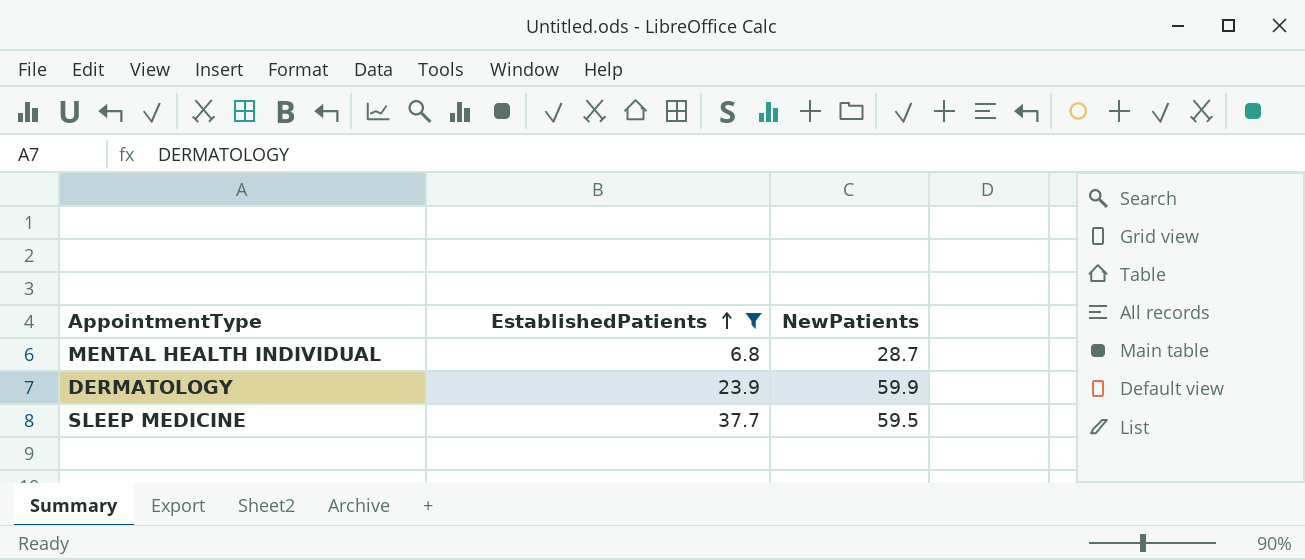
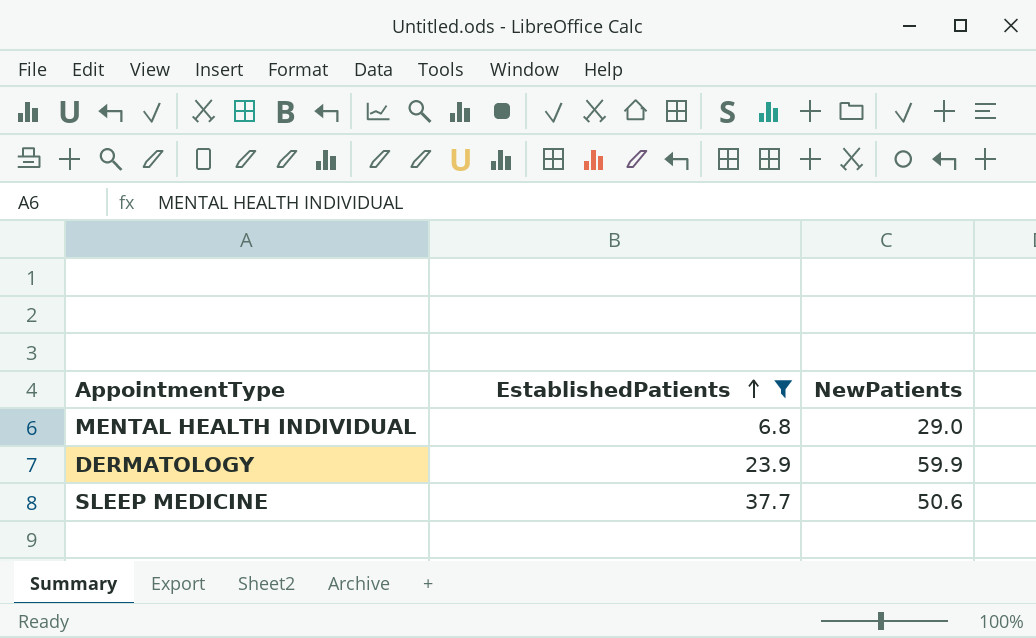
MENTAL HEALTH INDIVIDUAL | NewPatients: 28.7 -> 29.0
SLEEP MEDICINE | NewPatients: 59.5 -> 50.6

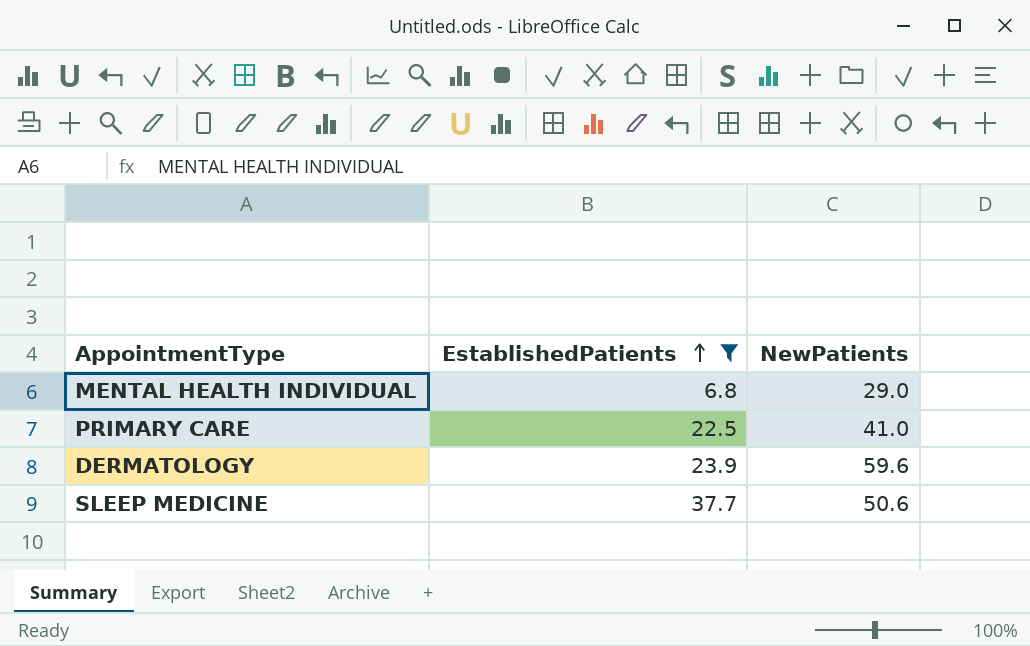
row PRIMARY CARE: none -> 22.5 | 41.0
DERMATOLOGY | NewPatients: 59.9 -> 59.6

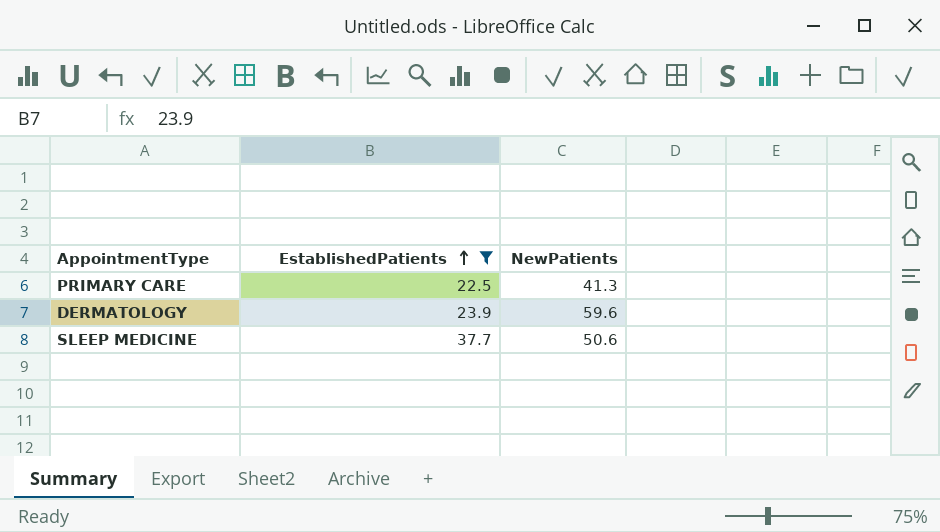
row MENTAL HEALTH INDIVIDUAL: 6.8 | 29.0 -> none
PRIMARY CARE | NewPatients: 41.0 -> 41.3

